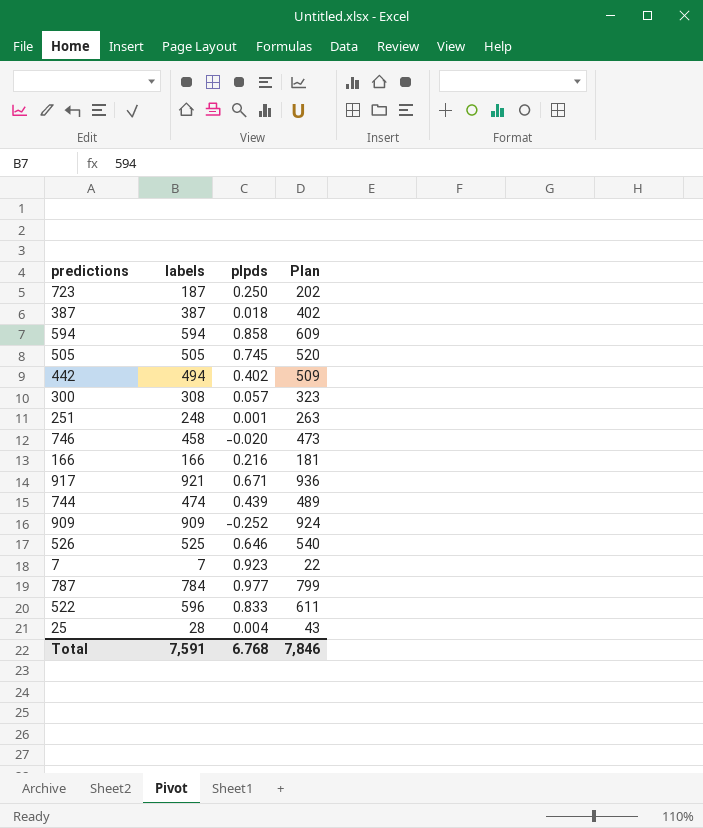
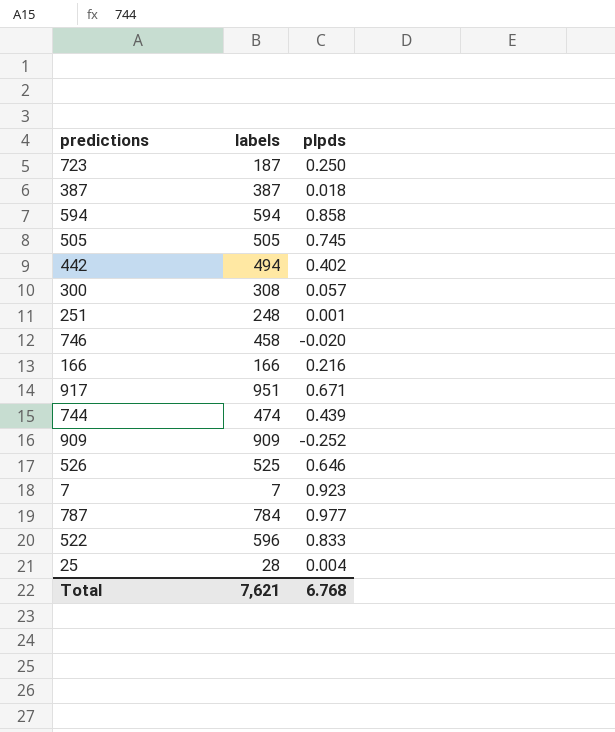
column Plan | formula: [labels] + 15 -> none
917 | labels: 921 -> 951
Total | labels: 7,591 -> 7,621

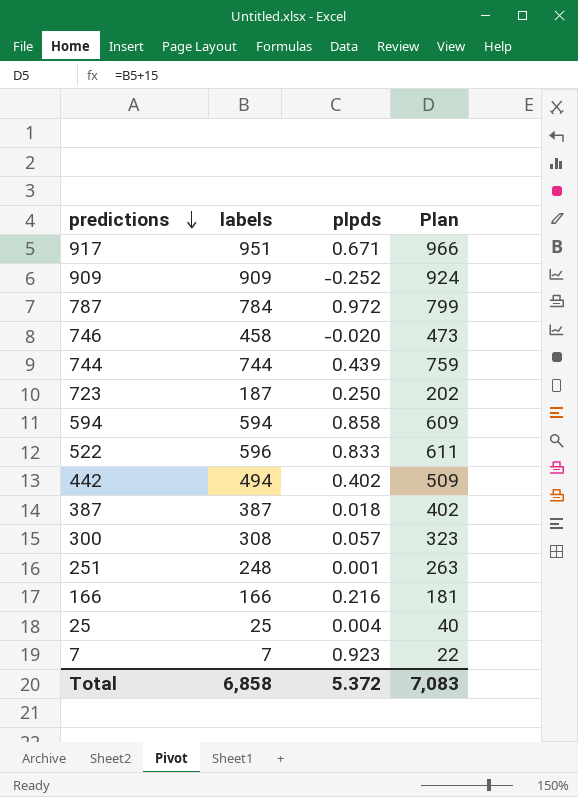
row order: none -> predictions descending
column Plan | formula: none -> [labels] + 15
row 505: 505 | 0.745 -> none
row 526: 525 | 0.646 -> none
787 | plpds: 0.977 -> 0.972
744 | labels: 474 -> 744
25 | labels: 28 -> 25
Total | labels: 7,621 -> 6,858
Total | plpds: 6.768 -> 5.372

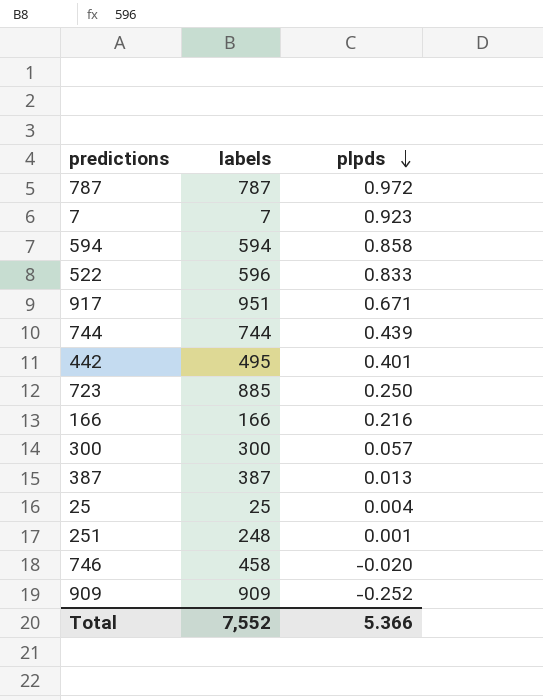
row order: predictions descending -> plpds descending
column Plan | formula: [labels] + 15 -> none
787 | labels: 784 -> 787
442 | labels: 494 -> 495
442 | plpds: 0.402 -> 0.401
723 | labels: 187 -> 885
300 | labels: 308 -> 300
387 | plpds: 0.018 -> 0.013
Total | labels: 6,858 -> 7,552
Total | plpds: 5.372 -> 5.366

